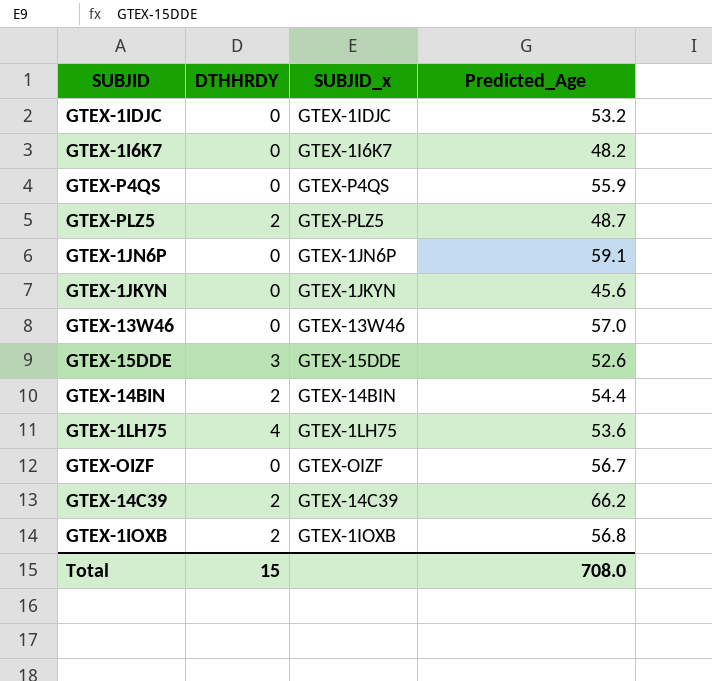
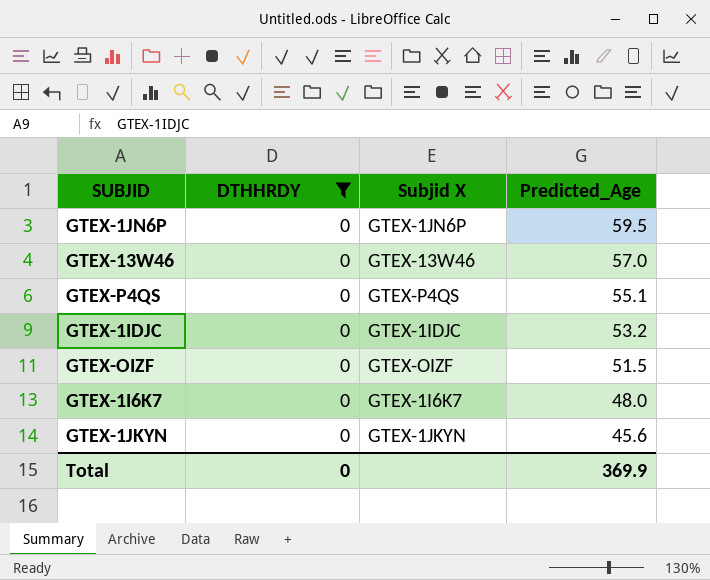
filter: none -> DTHHRDY = 0
row order: none -> Predicted_Age descending
column name: SUBJID_x -> Subjid X
GTEX-1JN6P | Predicted_Age: 59.1 -> 59.5
GTEX-P4QS | Predicted_Age: 55.9 -> 55.1
GTEX-OIZF | Predicted_Age: 56.7 -> 51.5
GTEX-1I6K7 | Predicted_Age: 48.2 -> 48.0
Total | DTHHRDY: 15 -> 0
Total | Predicted_Age: 708.0 -> 369.9

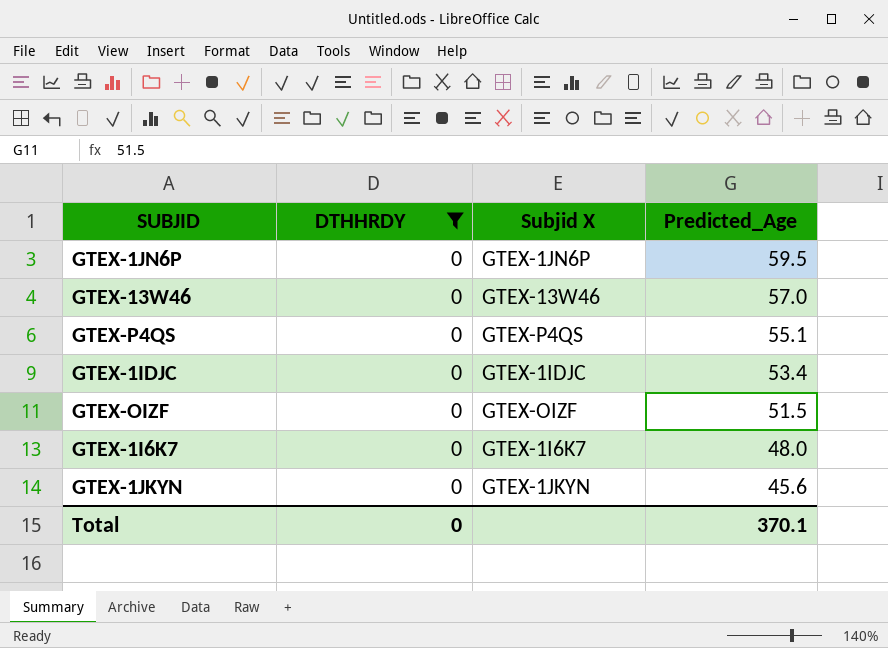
GTEX-1IDJC | Predicted_Age: 53.2 -> 53.4
Total | Predicted_Age: 369.9 -> 370.1

